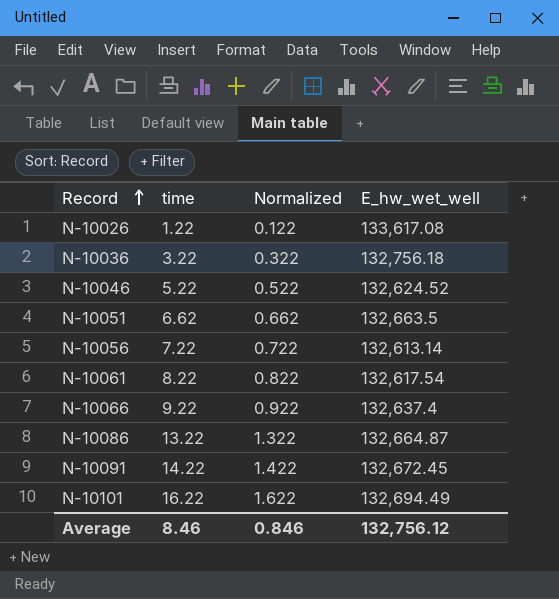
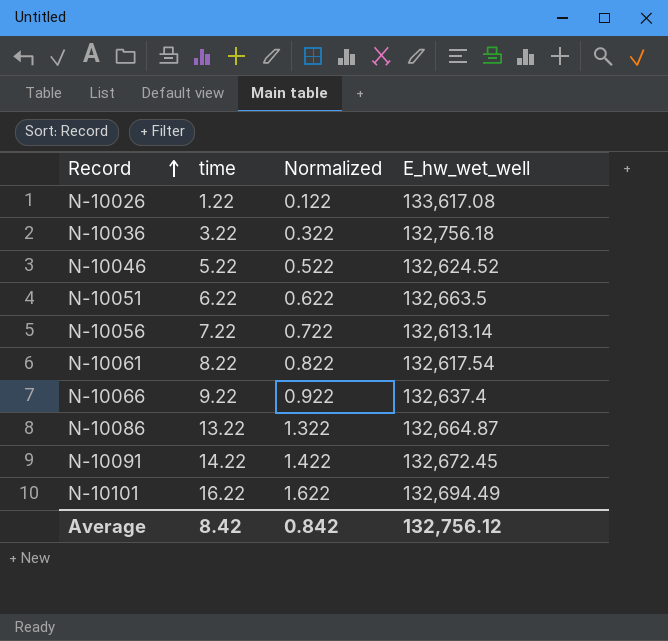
N-10051 | time: 6.62 -> 6.22
N-10051 | Normalized: 0.662 -> 0.622
Average | time: 8.46 -> 8.42
Average | Normalized: 0.846 -> 0.842

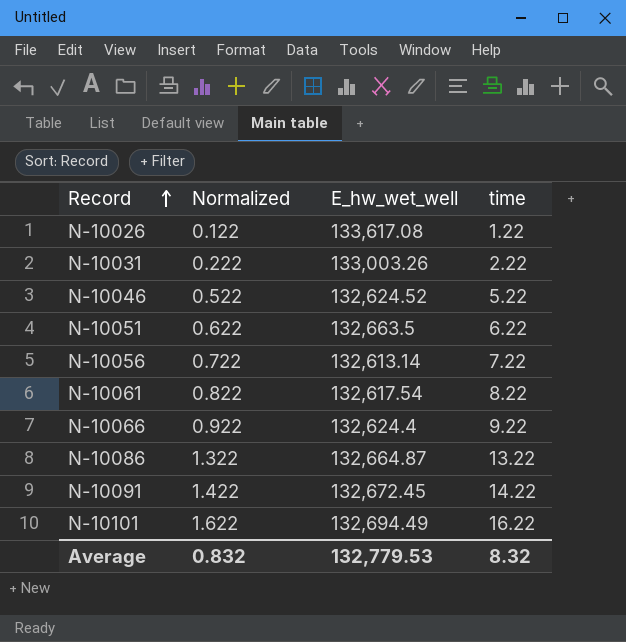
column time | position: 2 -> 4
row N-10036: 3.22 | 0.322 | 132,756.18 -> none
row N-10031: none -> 0.222 | 133,003.26 | 2.22
N-10066 | E_hw_wet_well: 132,637.4 -> 132,624.4
Average | Normalized: 0.842 -> 0.832
Average | E_hw_wet_well: 132,756.12 -> 132,779.53
Average | time: 8.42 -> 8.32

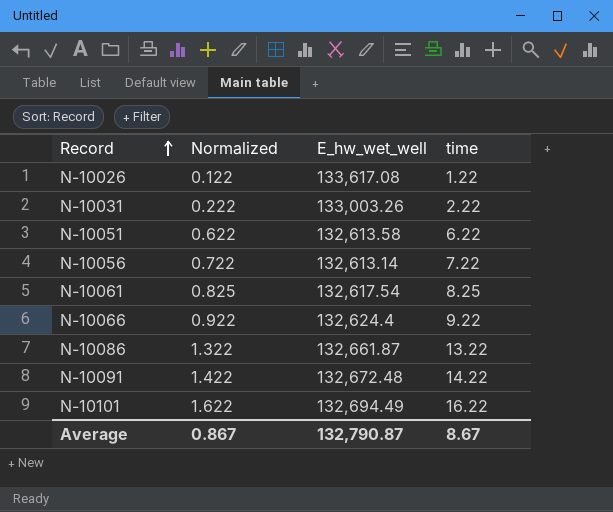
row N-10046: 0.522 | 132,624.52 | 5.22 -> none
N-10051 | E_hw_wet_well: 132,663.5 -> 132,613.58
N-10061 | Normalized: 0.822 -> 0.825
N-10061 | time: 8.22 -> 8.25
N-10086 | E_hw_wet_well: 132,664.87 -> 132,661.87
N-10091 | E_hw_wet_well: 132,672.45 -> 132,672.48
Average | Normalized: 0.832 -> 0.867
Average | E_hw_wet_well: 132,779.53 -> 132,790.87
Average | time: 8.32 -> 8.67

